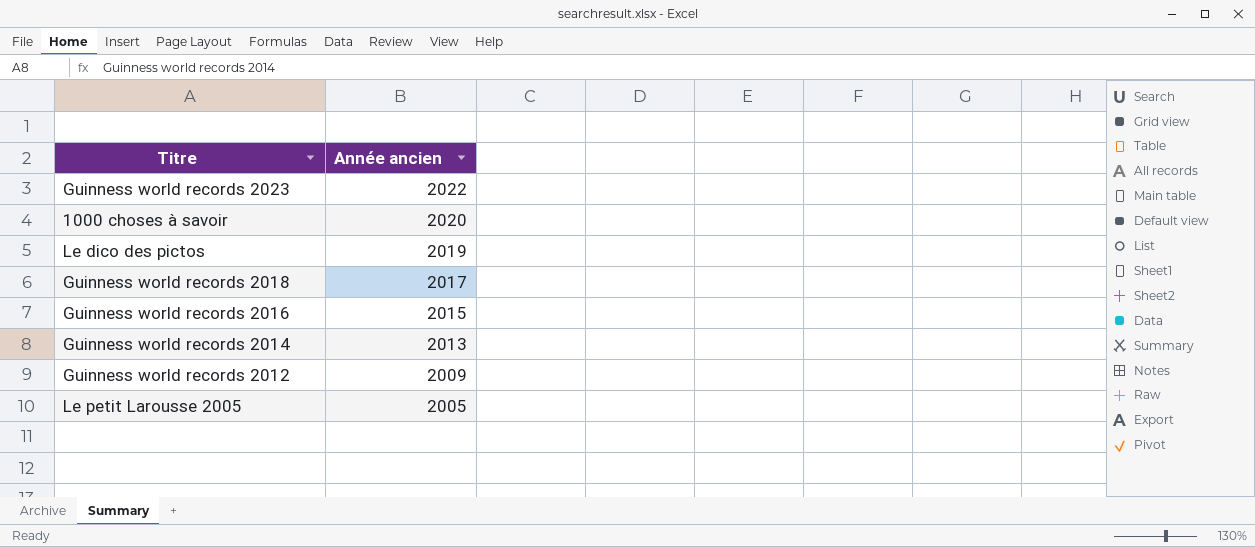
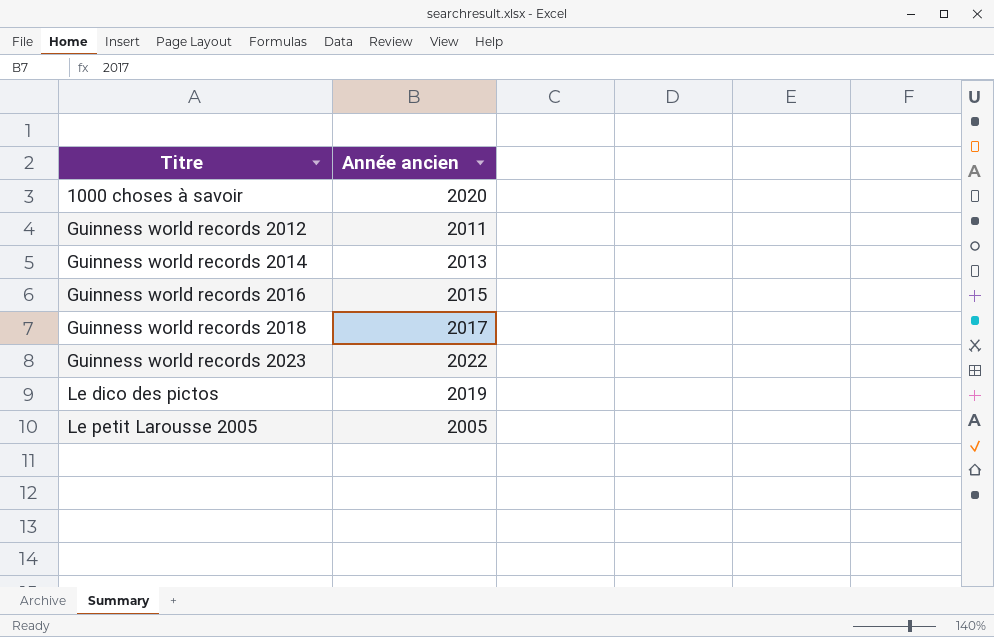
row order: Année ancien descending -> Titre ascending
Guinness world records 2012 | Année ancien: 2009 -> 2011

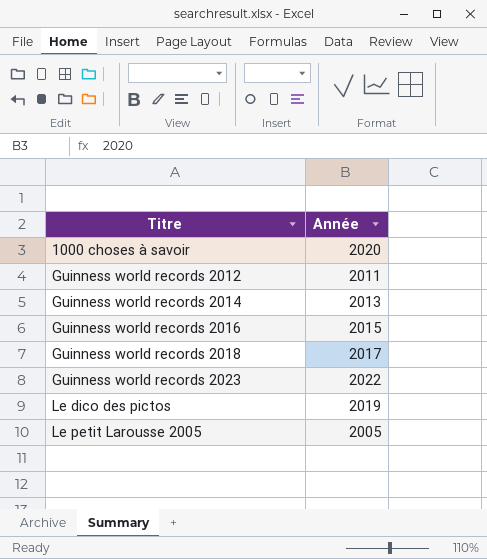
column name: Année ancien -> Année

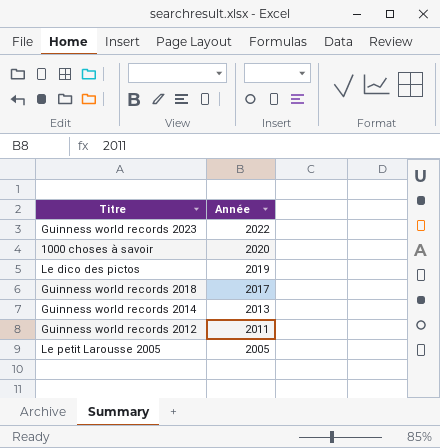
row order: Titre ascending -> Année descending
row Guinness world records 2016: 2015 -> none

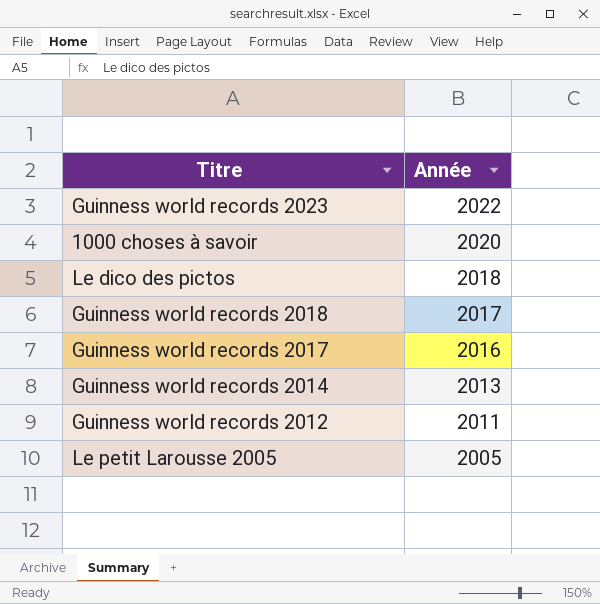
Le dico des pictos | Année: 2019 -> 2018
row Guinness world records 2017: none -> 2016

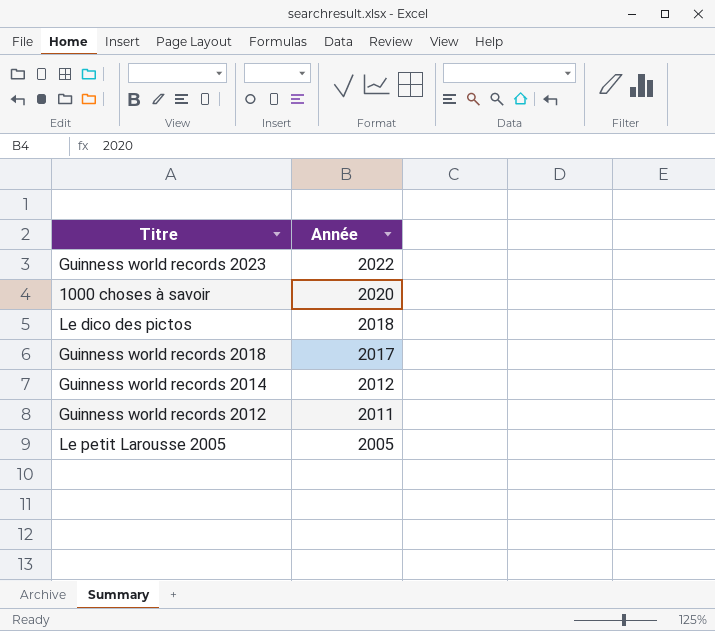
row Guinness world records 2017: 2016 -> none
Guinness world records 2014 | Année: 2013 -> 2012

